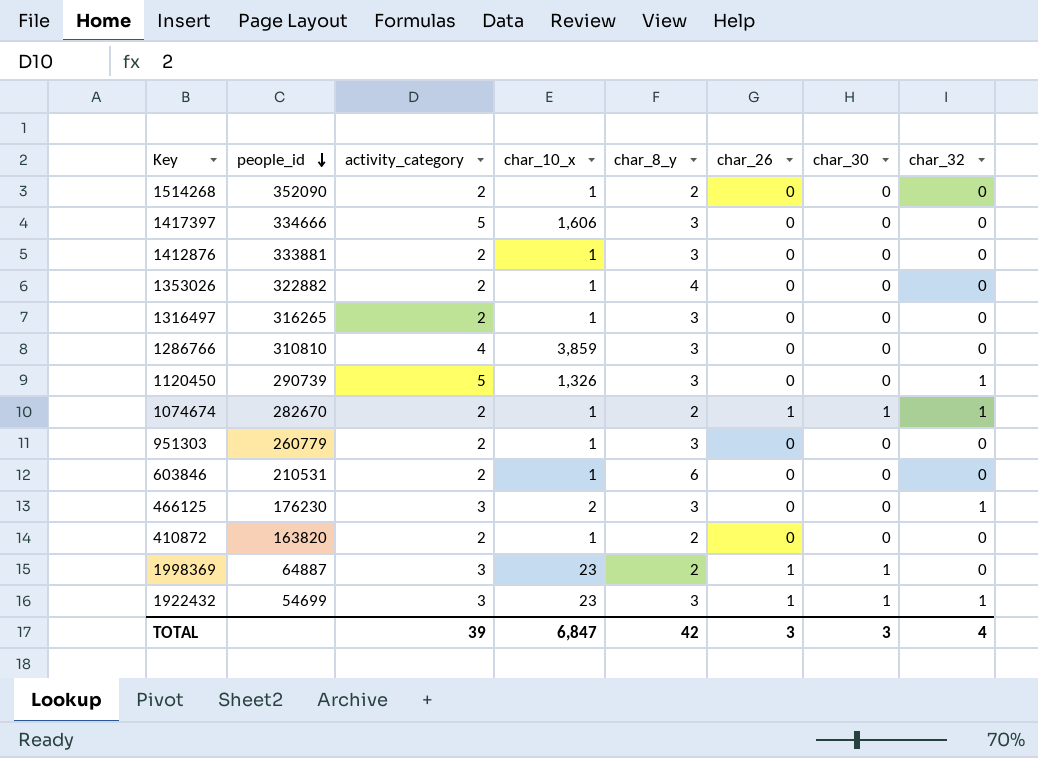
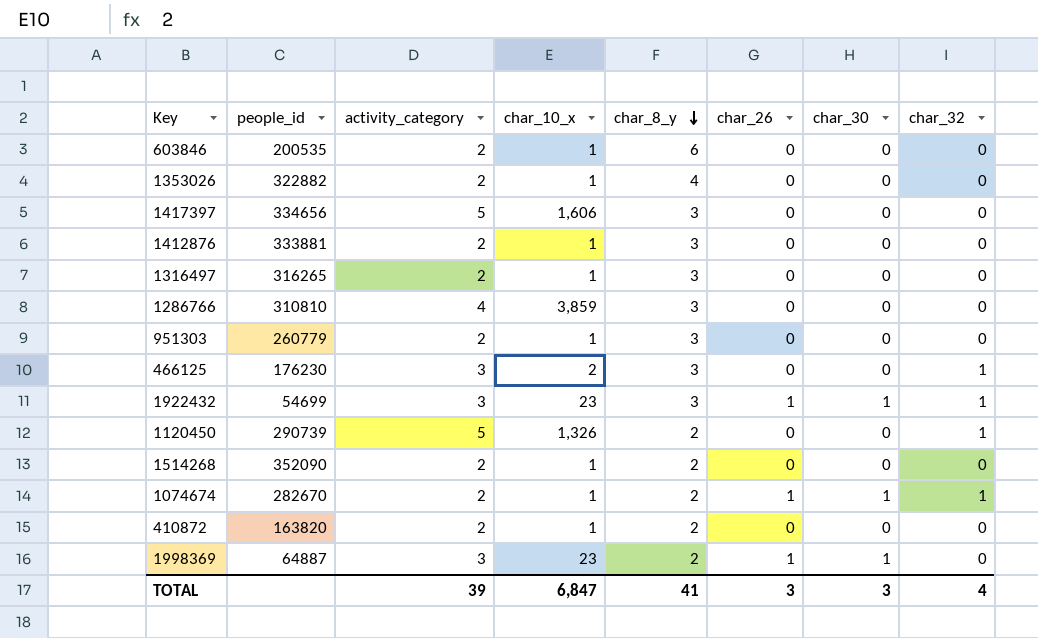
row order: people_id descending -> char_8_y descending
603846 | people_id: 210531 -> 200535
1417397 | people_id: 334666 -> 334656
1120450 | char_8_y: 3 -> 2
TOTAL | char_8_y: 42 -> 41

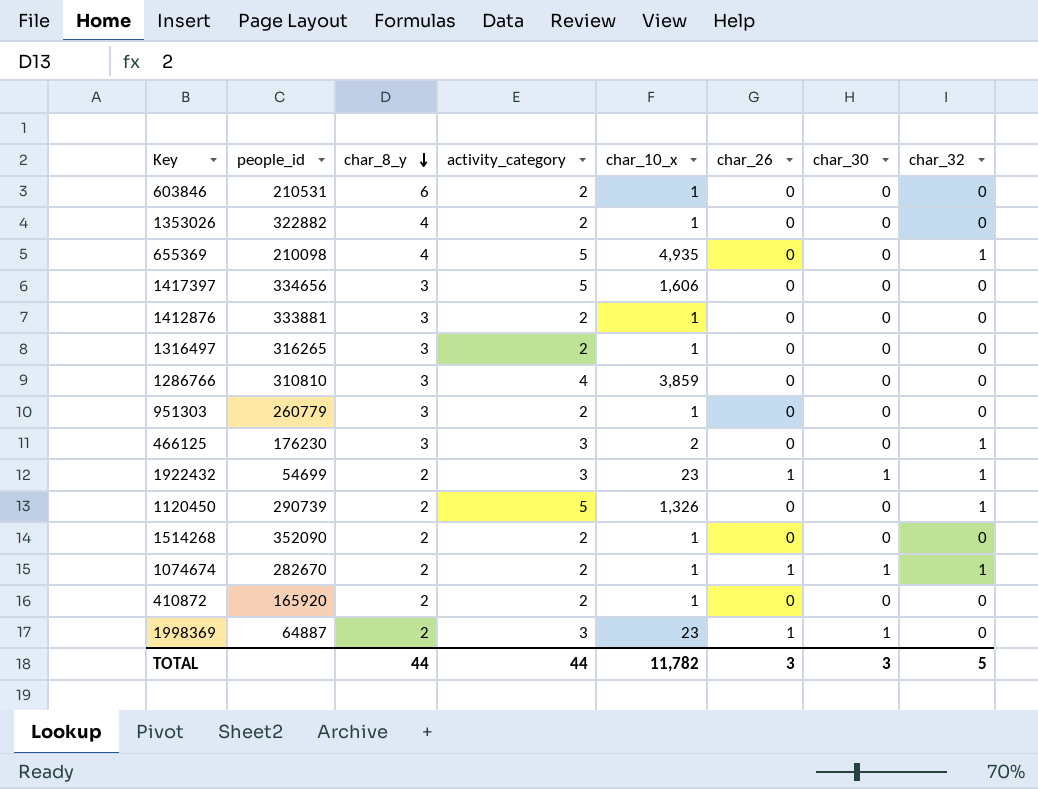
column char_8_y | position: 5 -> 3
603846 | people_id: 200535 -> 210531
row 655369: none -> 210098 | 4 | 5 | 4,935 | 0 | 0 | 1
1922432 | char_8_y: 3 -> 2
410872 | people_id: 163820 -> 165920
TOTAL | char_8_y: 41 -> 44
TOTAL | activity_category: 39 -> 44
TOTAL | char_10_x: 6,847 -> 11,782
TOTAL | char_32: 4 -> 5

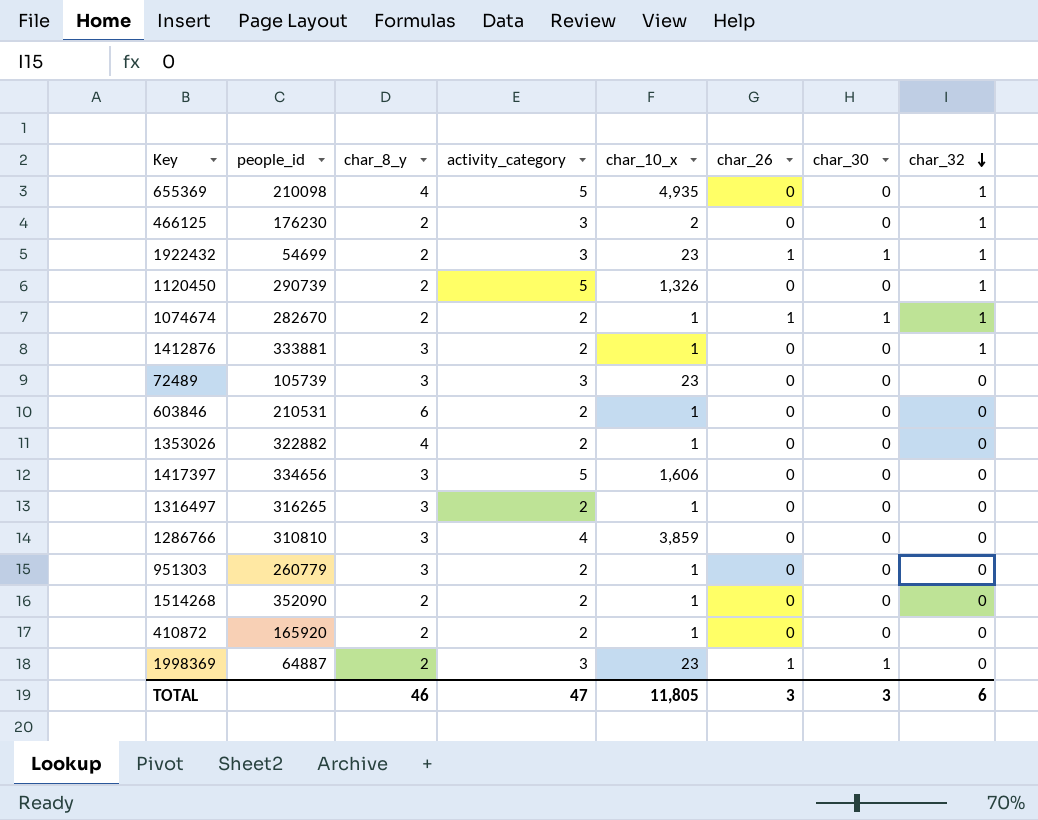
row order: char_8_y descending -> char_32 descending
466125 | char_8_y: 3 -> 2
1412876 | char_32: 0 -> 1
row 72489: none -> 105739 | 3 | 3 | 23 | 0 | 0 | 0
TOTAL | char_8_y: 44 -> 46
TOTAL | activity_category: 44 -> 47
TOTAL | char_10_x: 11,782 -> 11,805
TOTAL | char_32: 5 -> 6

